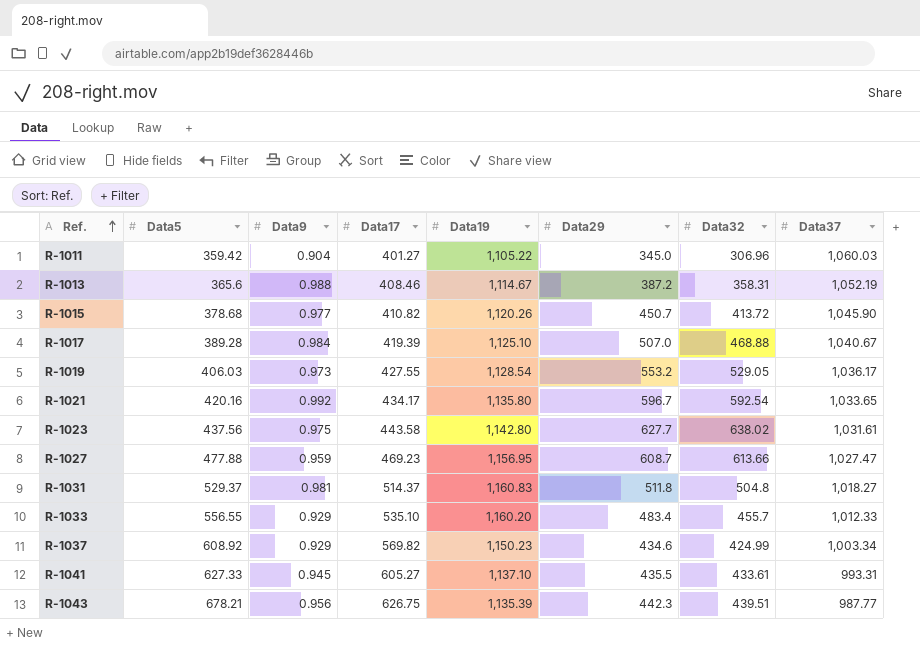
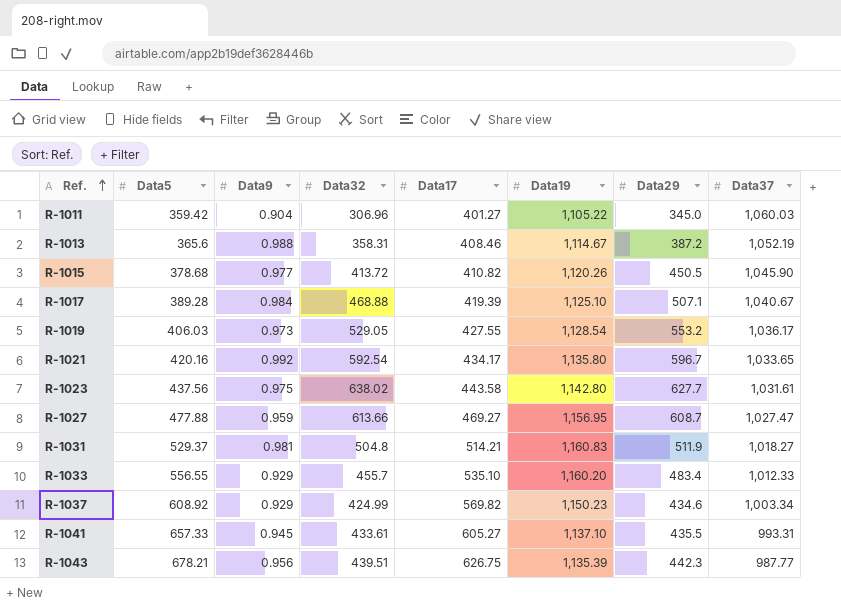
column Data32 | position: 7 -> 4
R-1015 | Data29: 450.7 -> 450.5
R-1017 | Data29: 507.0 -> 507.1
R-1027 | Data17: 469.23 -> 469.27
R-1031 | Data17: 514.37 -> 514.21
R-1031 | Data29: 511.8 -> 511.9
R-1041 | Data5: 627.33 -> 657.33

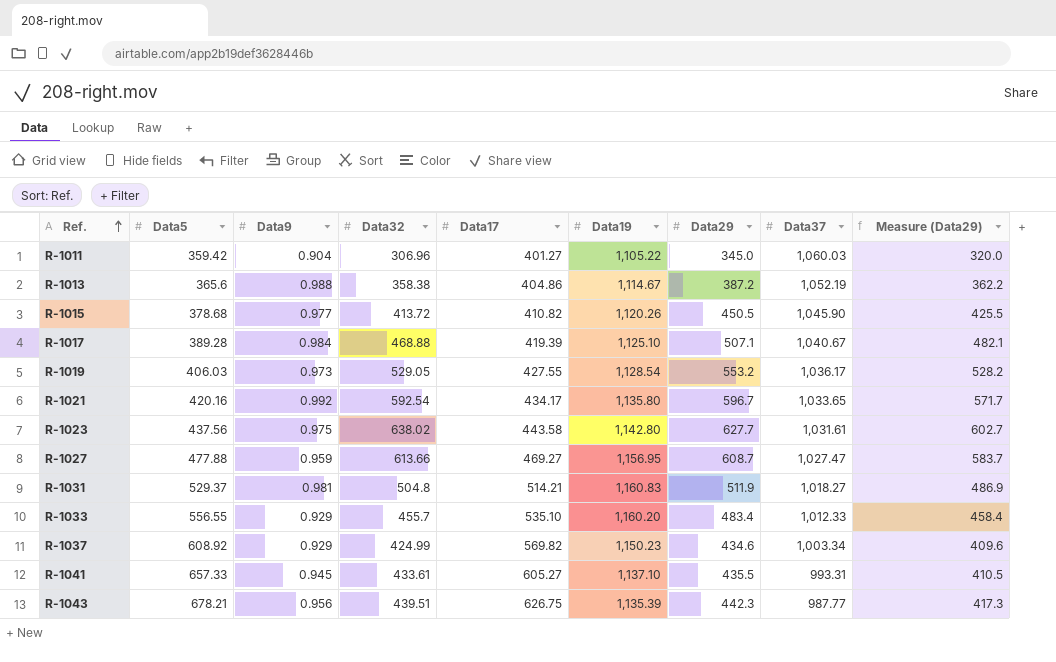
column Measure (Data29) | formula: none -> [Data29] - 25
R-1013 | Data32: 358.31 -> 358.38
R-1013 | Data17: 408.46 -> 404.86

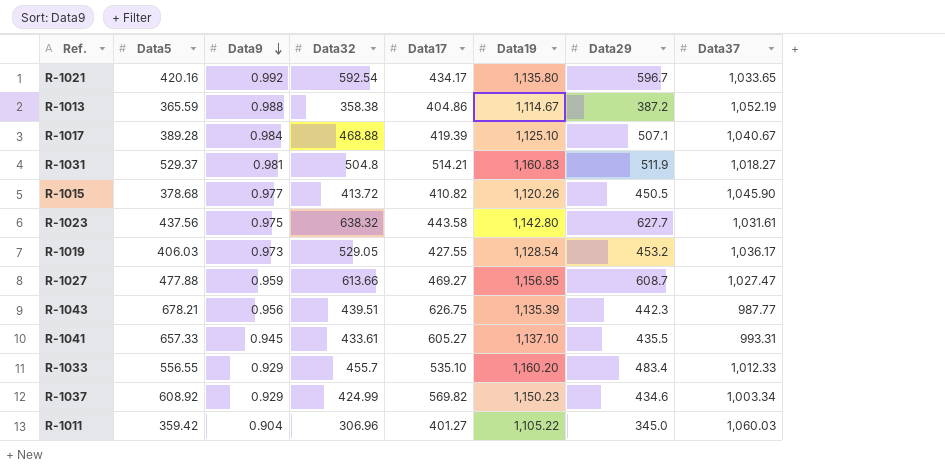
row order: Ref. ascending -> Data9 descending
column Measure (Data29) | formula: [Data29] - 25 -> none
R-1013 | Data5: 365.6 -> 365.59
R-1023 | Data32: 638.02 -> 638.32
R-1019 | Data29: 553.2 -> 453.2

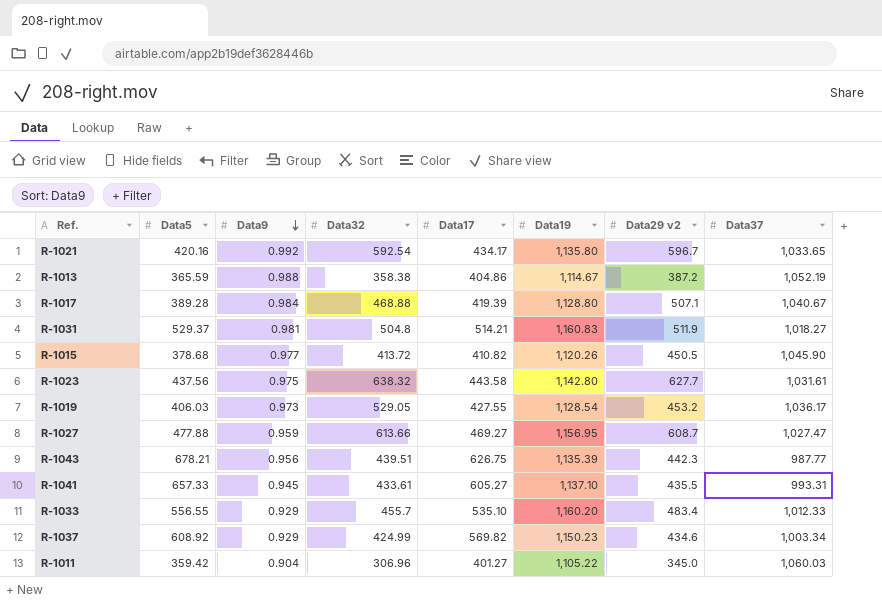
column name: Data29 -> Data29 v2
R-1017 | Data19: 1,125.10 -> 1,128.80

